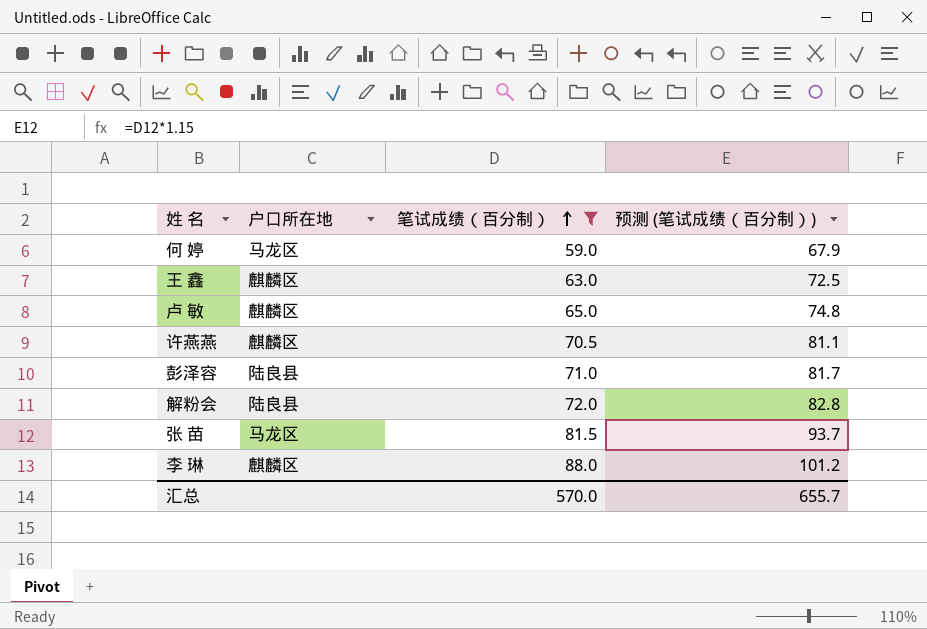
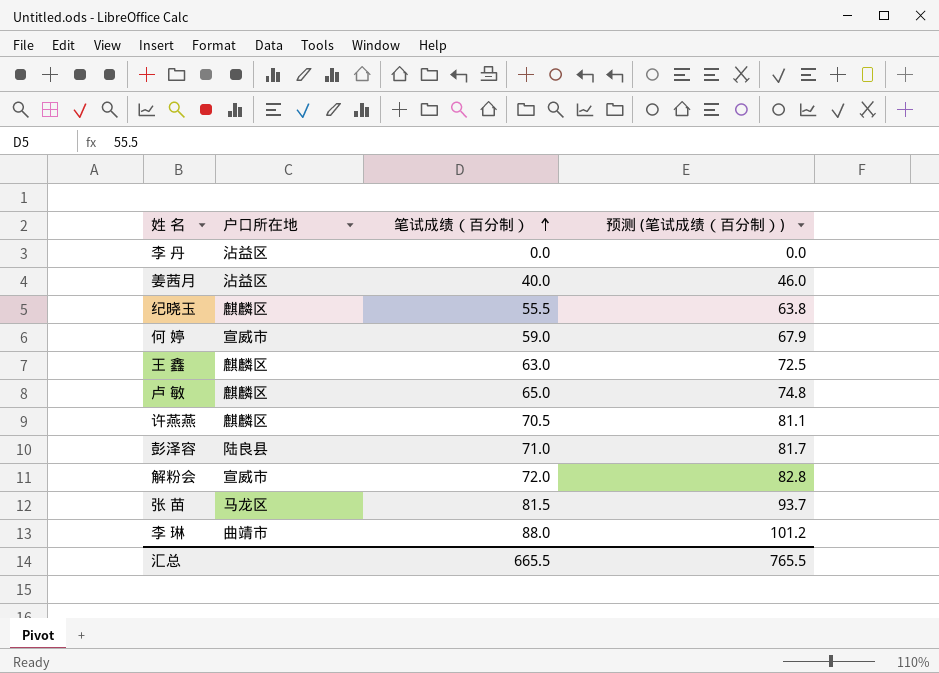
filter: 笔试成绩（百分制） >= 59.0 -> none
何 婷 | 户口所在地: 马龙区 -> 宣威市
解粉会 | 户口所在地: 陆良县 -> 宣威市
李 琳 | 户口所在地: 麒麟区 -> 曲靖市
汇总 | 笔试成绩（百分制）: 570.0 -> 665.5
汇总 | 预测 (笔试成绩（百分制）): 655.7 -> 765.5

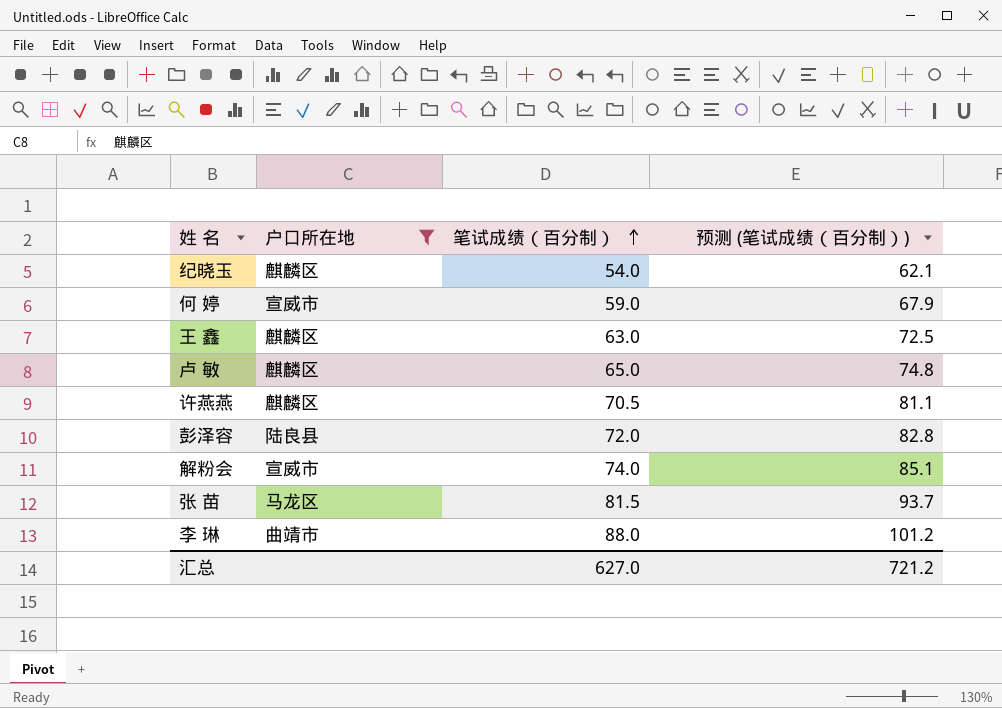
filter: none -> 户口所在地 != 沾益区
纪晓玉 | 笔试成绩（百分制）: 55.5 -> 54.0
纪晓玉 | 预测 (笔试成绩（百分制）): 63.8 -> 62.1
彭泽容 | 笔试成绩（百分制）: 71.0 -> 72.0
彭泽容 | 预测 (笔试成绩（百分制）): 81.7 -> 82.8
解粉会 | 笔试成绩（百分制）: 72.0 -> 74.0
解粉会 | 预测 (笔试成绩（百分制）): 82.8 -> 85.1
汇总 | 笔试成绩（百分制）: 665.5 -> 627.0
汇总 | 预测 (笔试成绩（百分制）): 765.5 -> 721.2

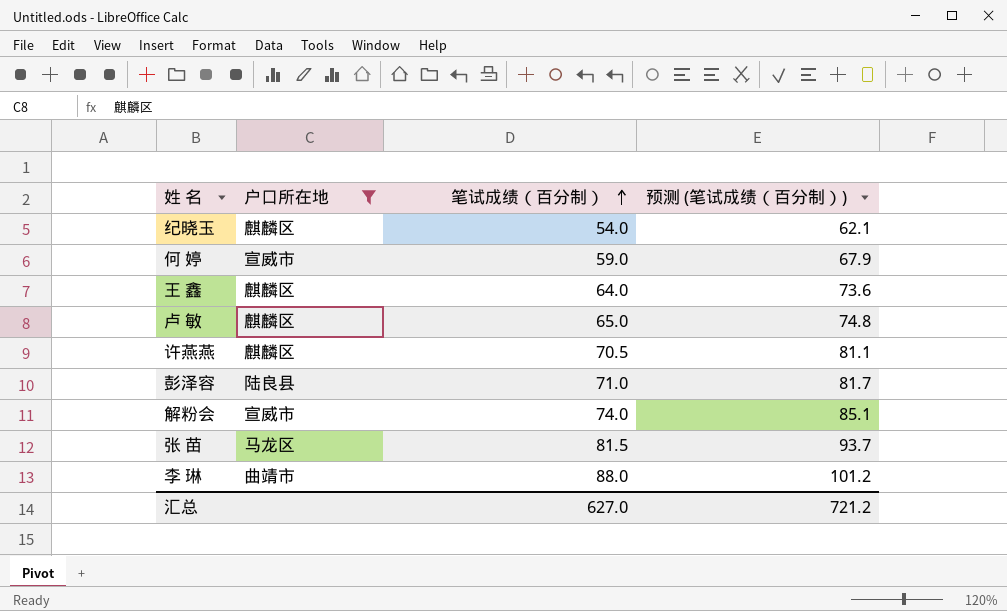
王 鑫 | 笔试成绩（百分制）: 63.0 -> 64.0
王 鑫 | 预测 (笔试成绩（百分制）): 72.5 -> 73.6
彭泽容 | 笔试成绩（百分制）: 72.0 -> 71.0
彭泽容 | 预测 (笔试成绩（百分制）): 82.8 -> 81.7

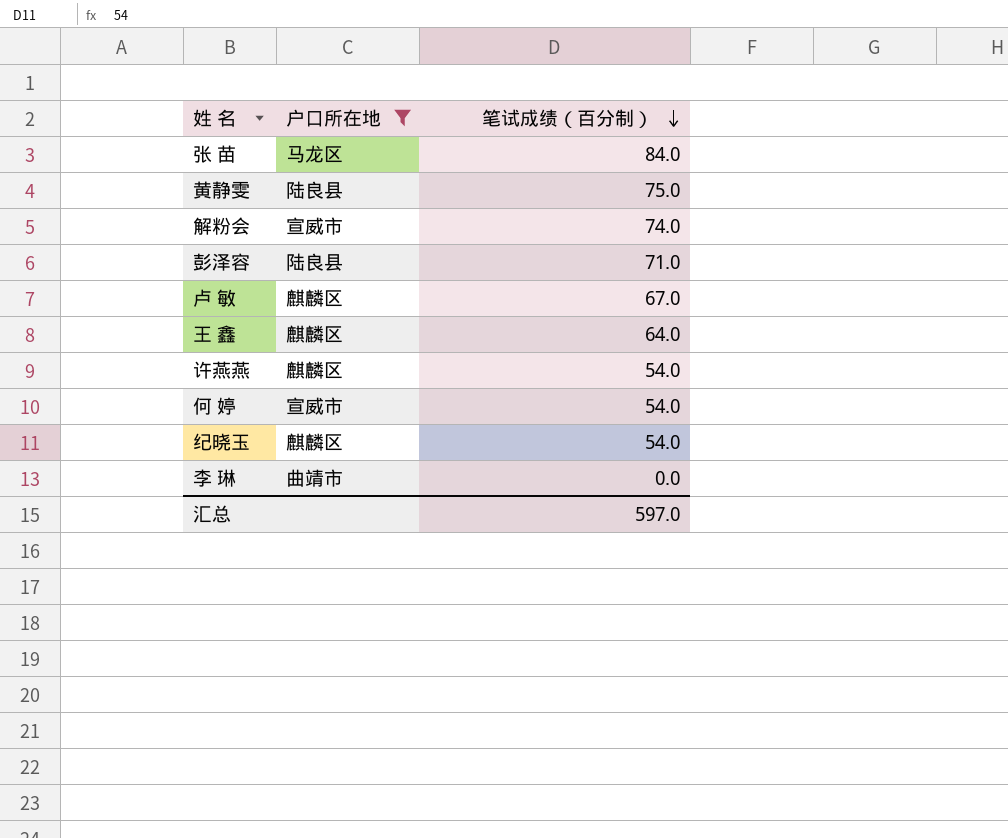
row order: 笔试成绩（百分制） ascending -> 笔试成绩（百分制） descending
column 预测 (笔试成绩（百分制）) | formula: [笔试成绩（百分制）] * 1.15 -> none
张 苗 | 笔试成绩（百分制）: 81.5 -> 84.0
row 黄静雯: none -> 陆良县 | 75.0
卢 敏 | 笔试成绩（百分制）: 65.0 -> 67.0
许燕燕 | 笔试成绩（百分制）: 70.5 -> 54.0
何 婷 | 笔试成绩（百分制）: 59.0 -> 54.0
李 琳 | 笔试成绩（百分制）: 88.0 -> 0.0
汇总 | 笔试成绩（百分制）: 627.0 -> 597.0

